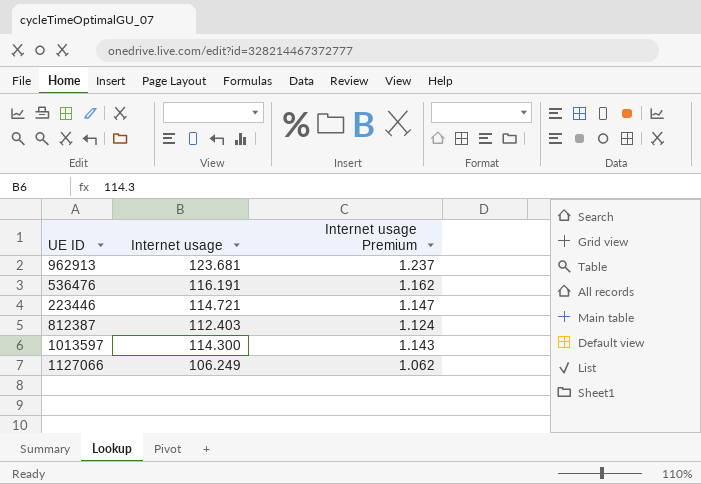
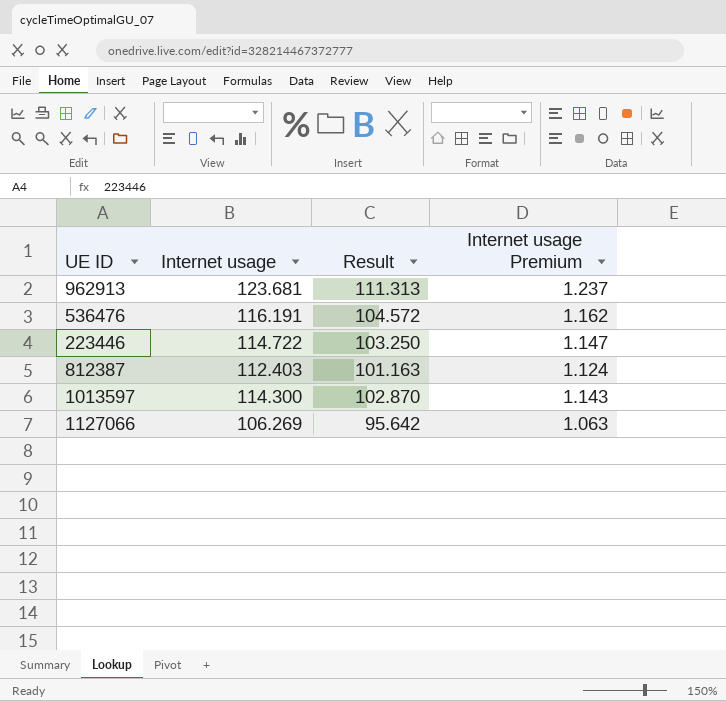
column Result | formula: none -> [Internet usage] * 0.9
223446 | Internet usage: 114.721 -> 114.722
1127066 | Internet usage: 106.249 -> 106.269
1127066 | Internet usage Premium: 1.062 -> 1.063

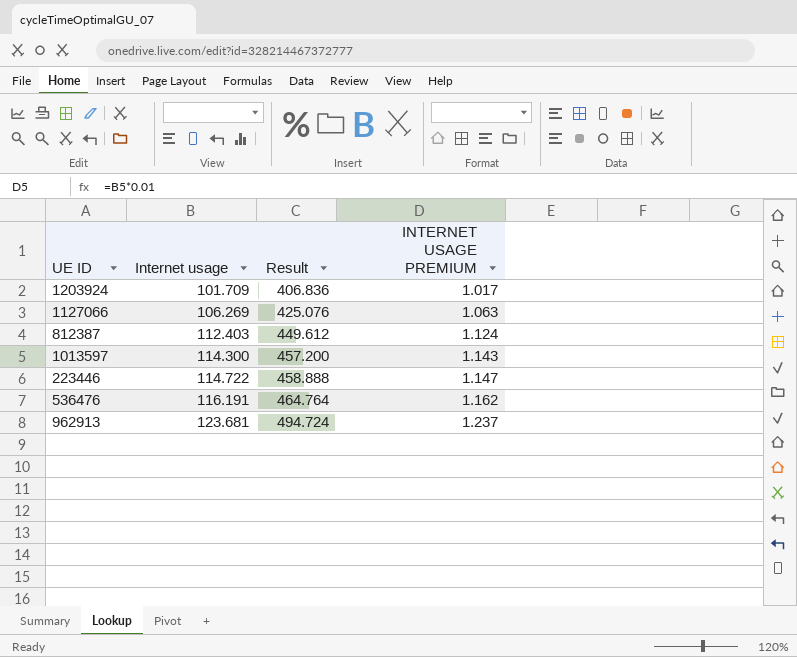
row order: none -> Internet usage ascending
column Result | formula: [Internet usage] * 0.9 -> [Internet usage] * 4
column name: Internet usage Premium -> INTERNET USAGE PREMIUM
row 1203924: none -> 101.709 | 406.836 | 1.017

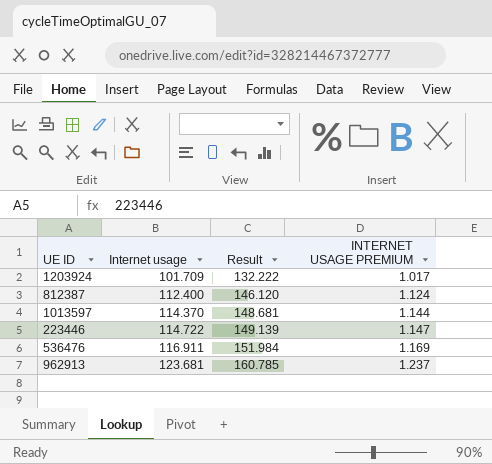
column Result | formula: [Internet usage] * 4 -> [Internet usage] * 1.3
row 1127066: 106.269 | 425.076 | 1.063 -> none
812387 | Internet usage: 112.403 -> 112.400
1013597 | Internet usage: 114.300 -> 114.370
1013597 | INTERNET USAGE PREMIUM: 1.143 -> 1.144
536476 | Internet usage: 116.191 -> 116.911
536476 | INTERNET USAGE PREMIUM: 1.162 -> 1.169

